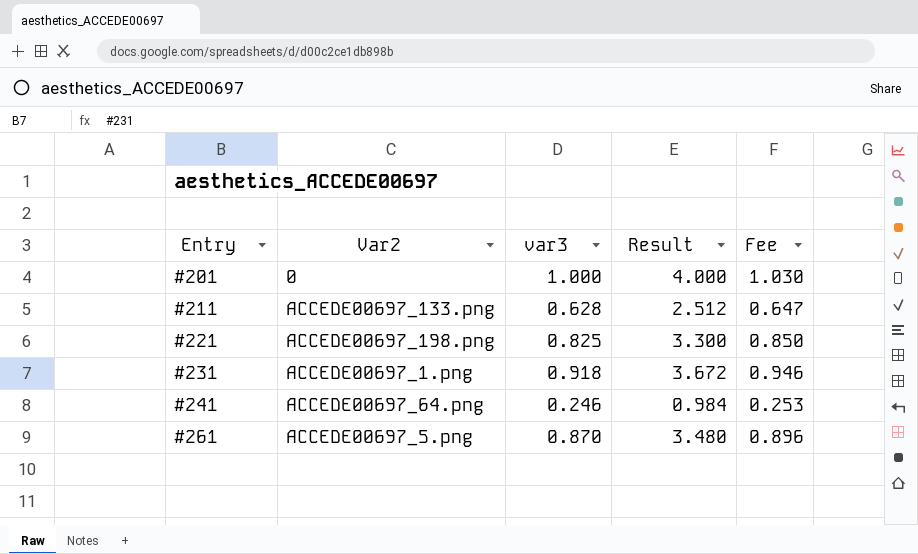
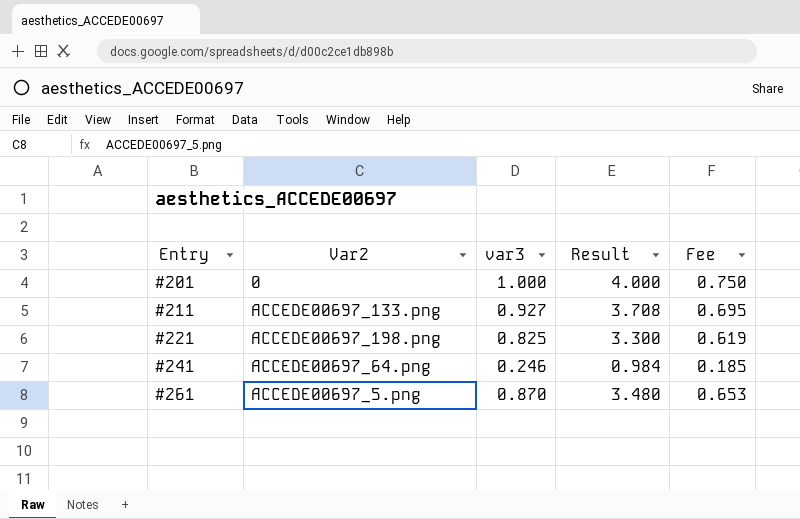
column Fee | formula: [var3] * 1.03 -> [var3] * 0.75
row #231: ACCEDE00697_1.png | 0.918 | 3.672 | 0.946 -> none
#211 | var3: 0.628 -> 0.927
#211 | Result: 2.512 -> 3.708

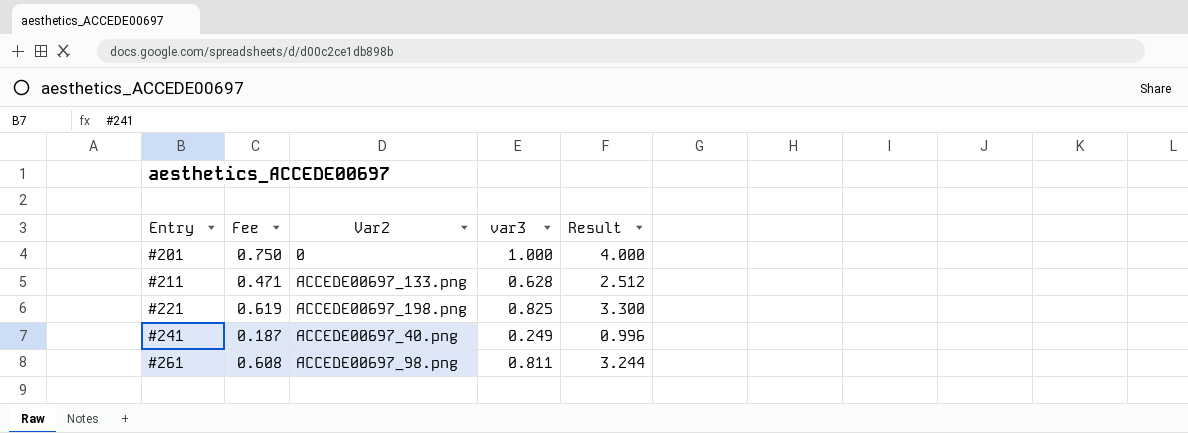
column Fee | position: 5 -> 2
#211 | Fee: 0.695 -> 0.471
#211 | var3: 0.927 -> 0.628
#211 | Result: 3.708 -> 2.512
#241 | Fee: 0.185 -> 0.187
#241 | Var2: ACCEDE00697_64.png -> ACCEDE00697_40.png
#241 | var3: 0.246 -> 0.249
#241 | Result: 0.984 -> 0.996
#261 | Fee: 0.653 -> 0.608
#261 | Var2: ACCEDE00697_5.png -> ACCEDE00697_98.png
#261 | var3: 0.870 -> 0.811
#261 | Result: 3.480 -> 3.244

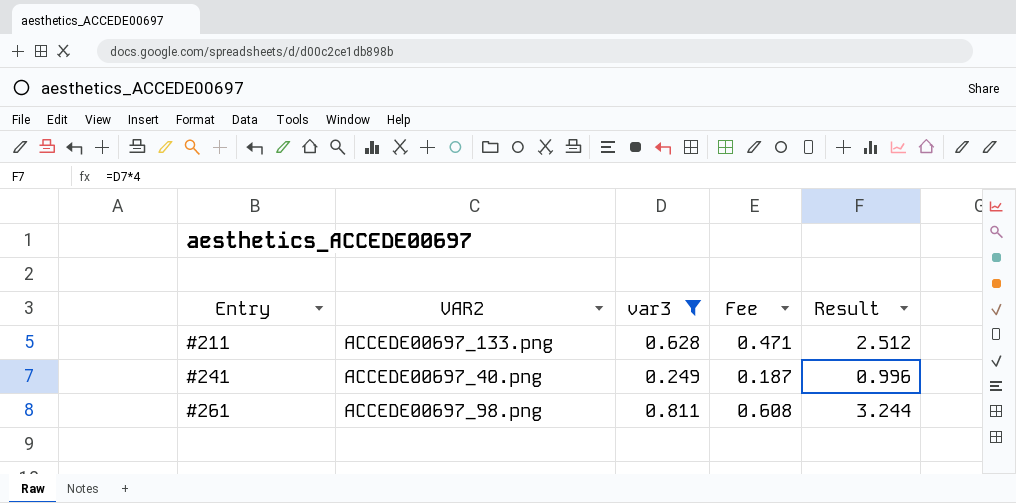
filter: none -> var3 <= 0.811
column name: Var2 -> VAR2
column Fee | position: 2 -> 4

